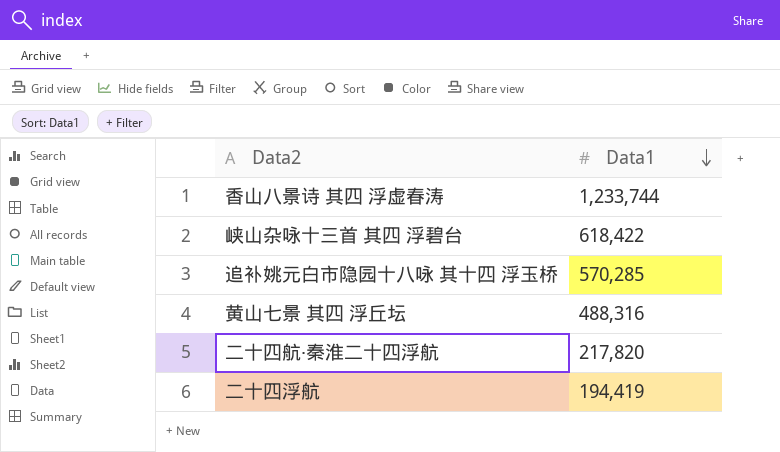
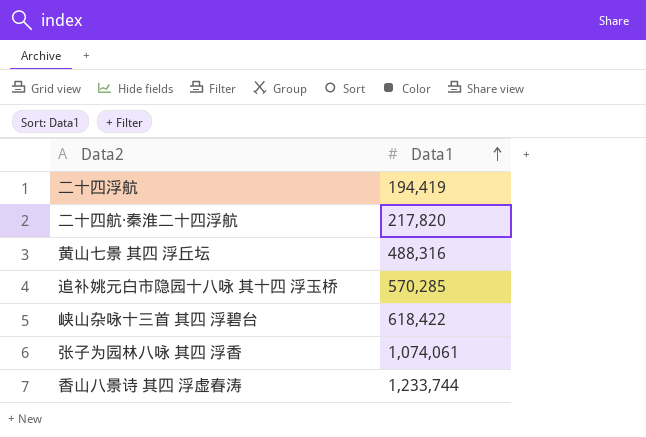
row order: Data1 descending -> Data1 ascending
row 张子为园林八咏 其四 浮香: none -> 1,074,061

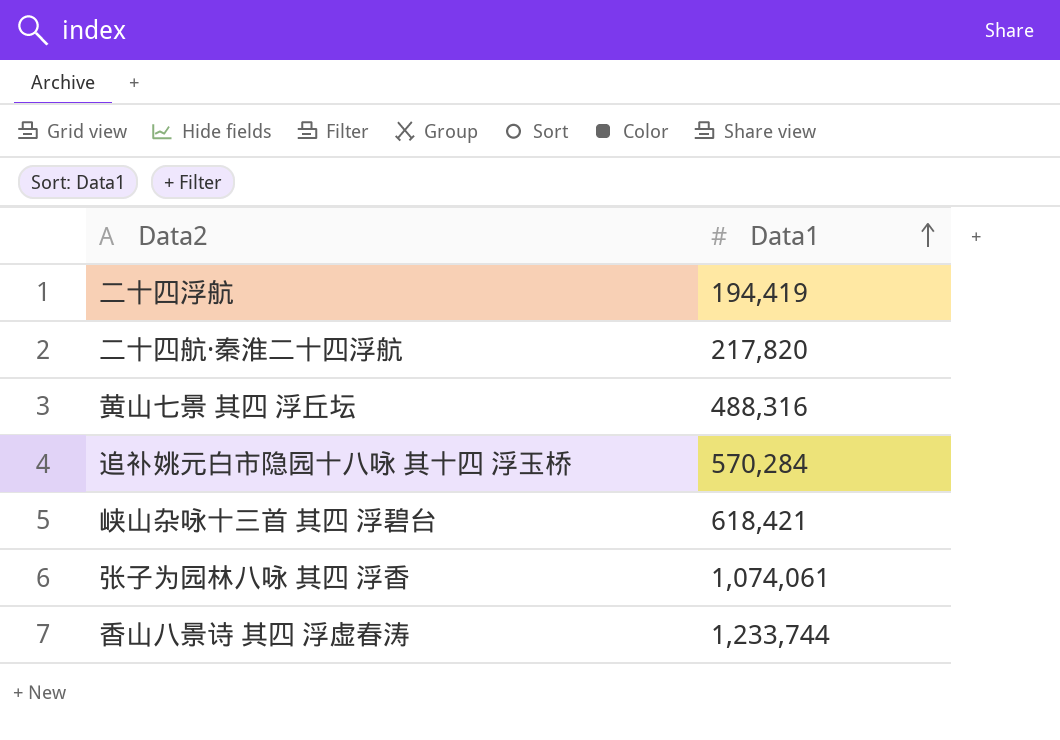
追补姚元白市隐园十八咏 其十四 浮玉桥 | Data1: 570,285 -> 570,284
峡山杂咏十三首 其四 浮碧台 | Data1: 618,422 -> 618,421

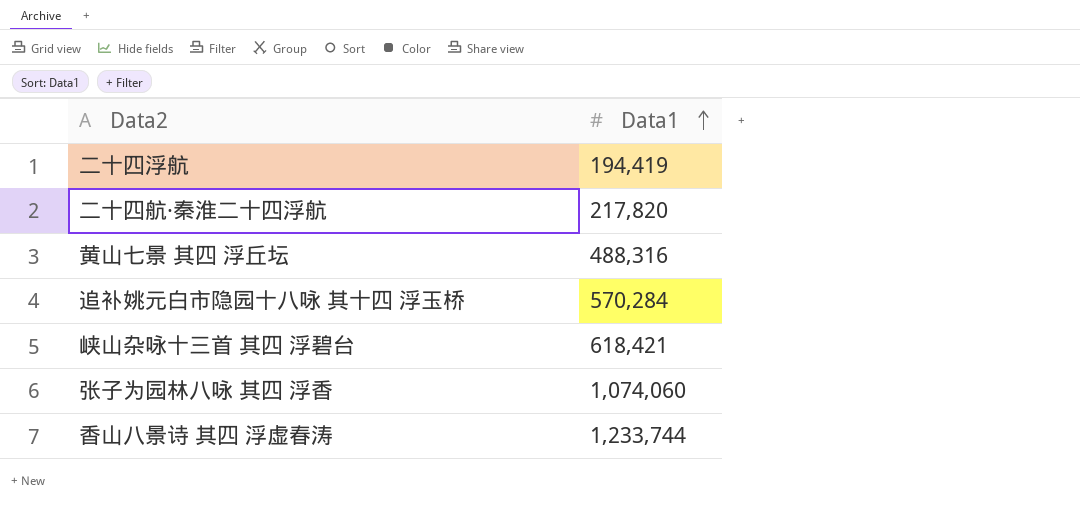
张子为园林八咏 其四 浮香 | Data1: 1,074,061 -> 1,074,060

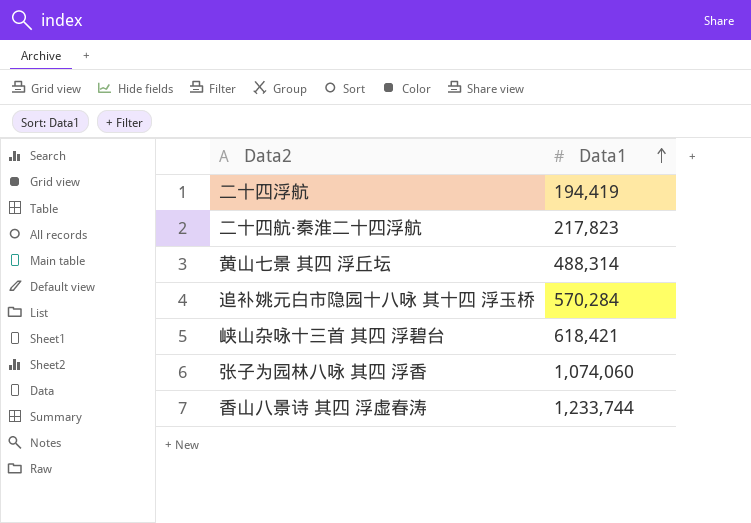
二十四航·秦淮二十四浮航 | Data1: 217,820 -> 217,823
黄山七景 其四 浮丘坛 | Data1: 488,316 -> 488,314

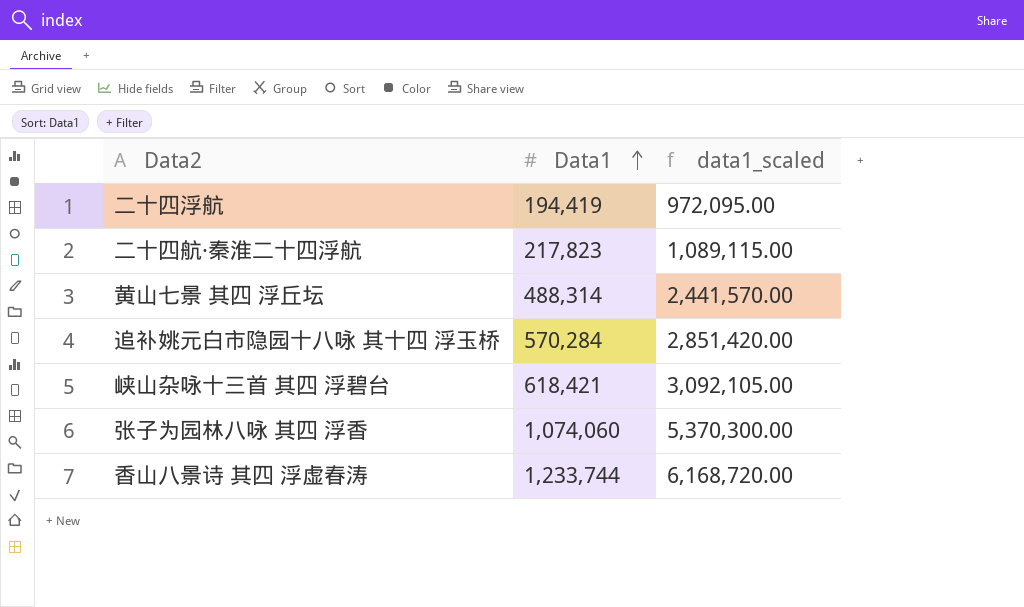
column data1_scaled | formula: none -> [Data1] * 5

